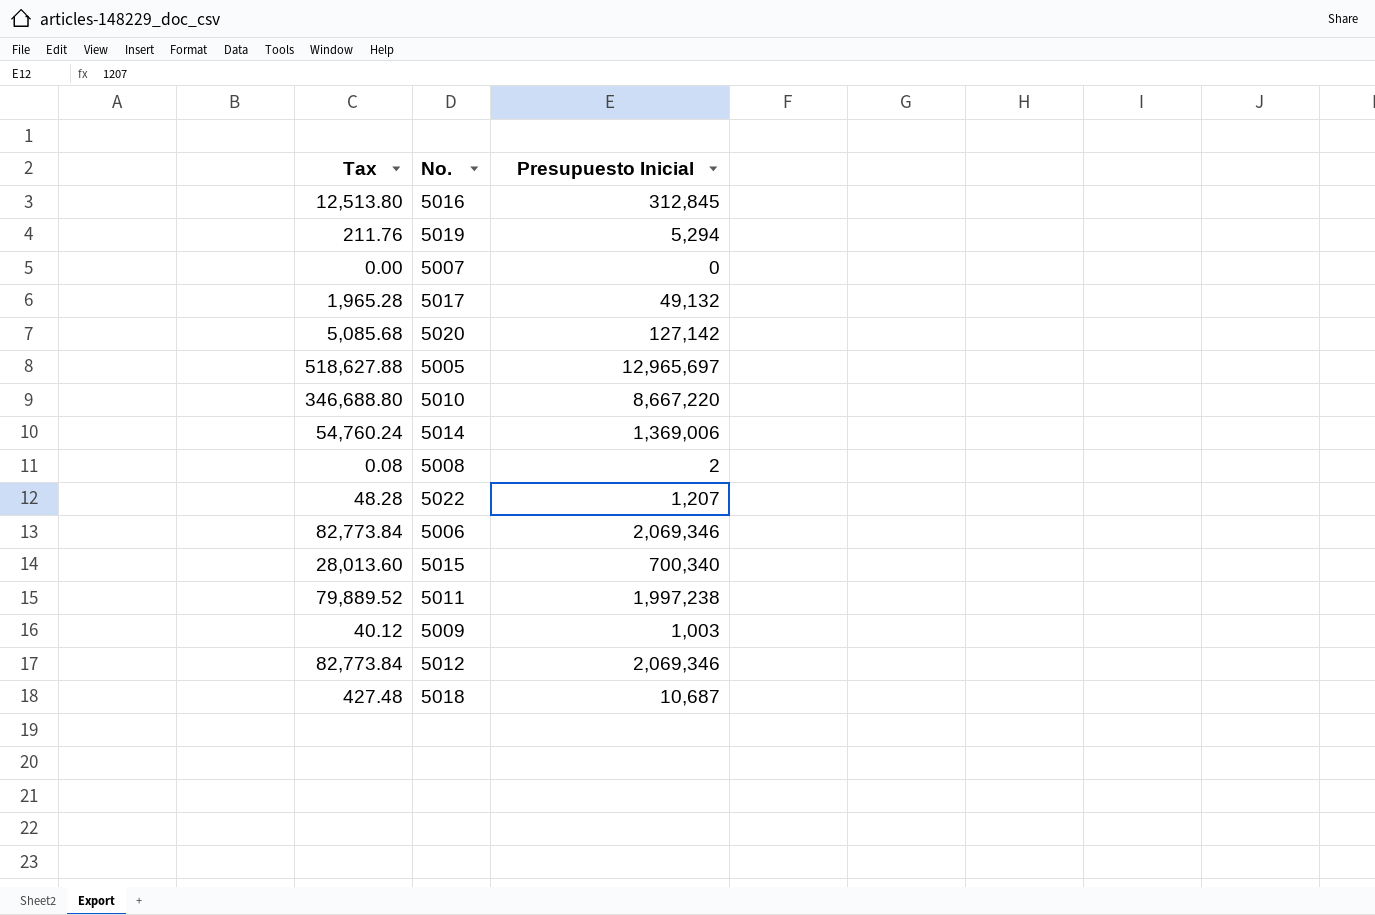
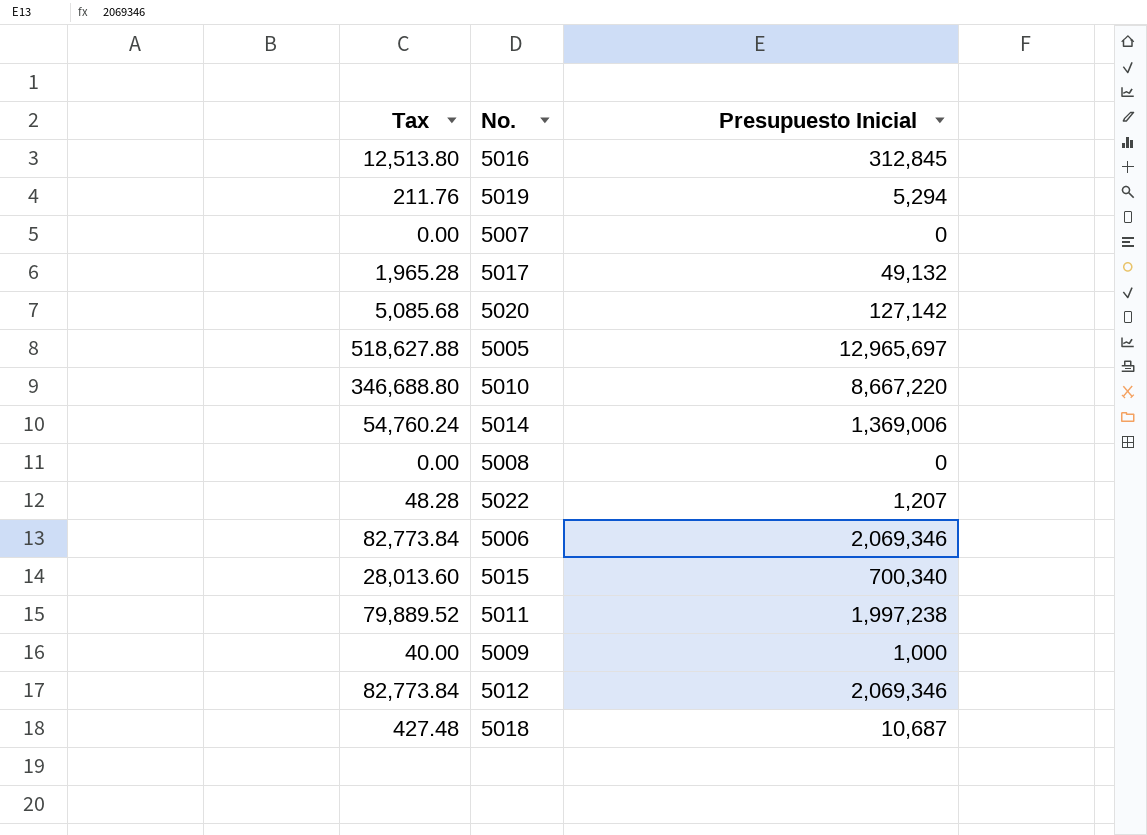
5008 | Tax: 0.08 -> 0.00
5008 | Presupuesto Inicial: 2 -> 0
5009 | Tax: 40.12 -> 40.00
5009 | Presupuesto Inicial: 1,003 -> 1,000

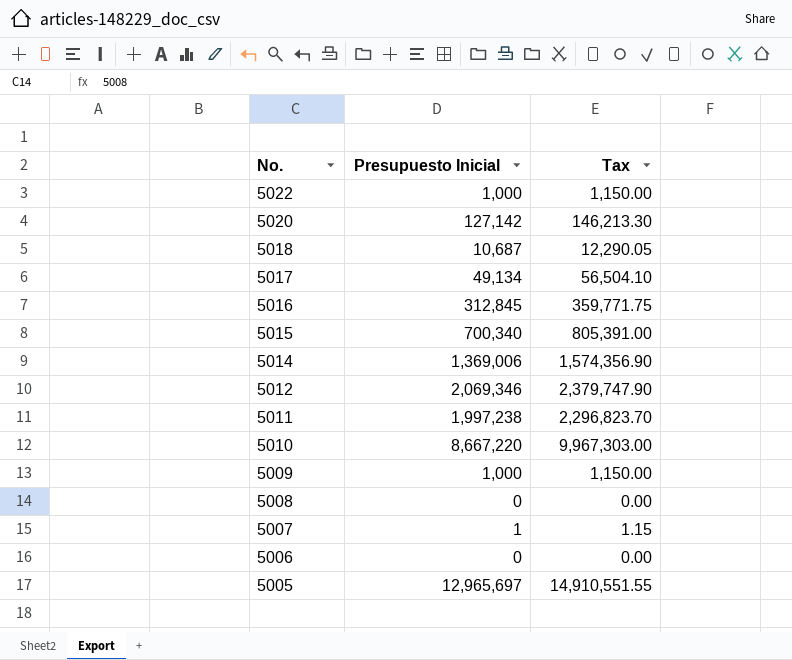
row order: none -> No. descending
column Tax | formula: [Presupuesto Inicial] * 0.04 -> [Presupuesto Inicial] * 1.15
column Tax | position: 1 -> 3
row 5019: 211.76 | 5,294 -> none
5022 | Presupuesto Inicial: 1,207 -> 1,000
5017 | Presupuesto Inicial: 49,132 -> 49,134
5007 | Presupuesto Inicial: 0 -> 1
5006 | Presupuesto Inicial: 2,069,346 -> 0

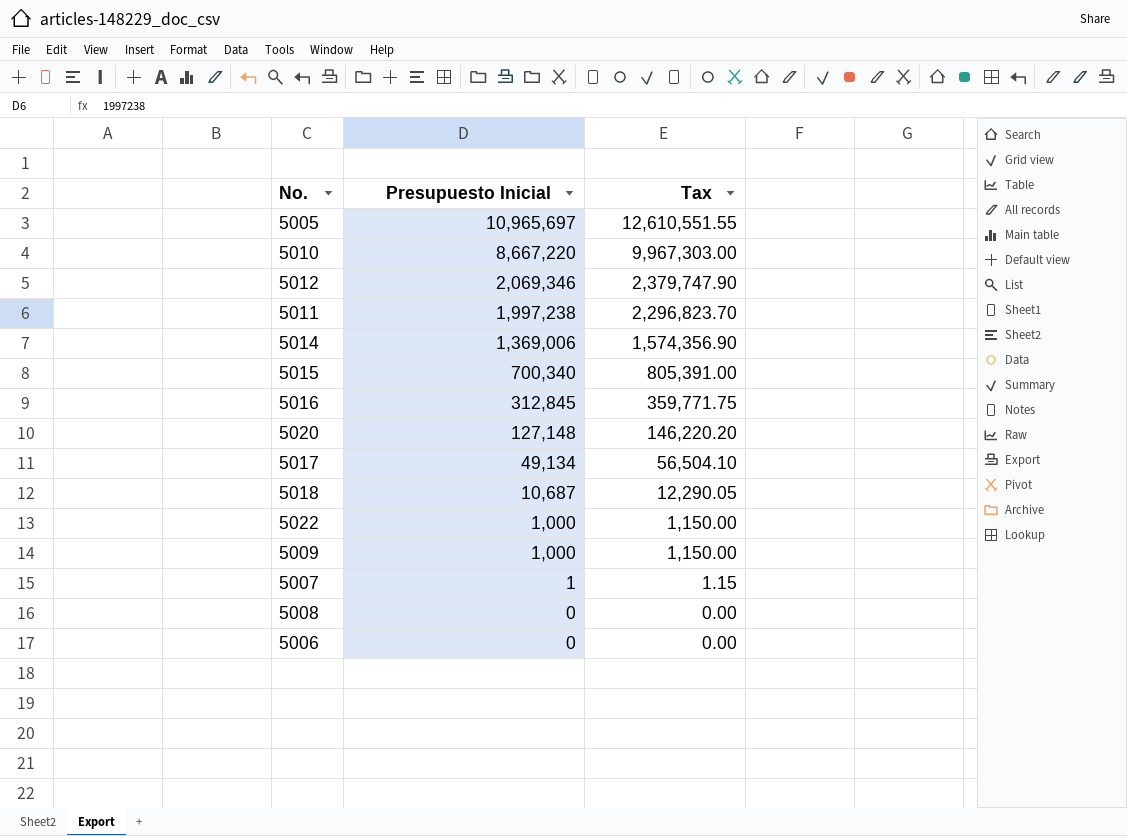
row order: No. descending -> Presupuesto Inicial descending
5005 | Presupuesto Inicial: 12,965,697 -> 10,965,697
5005 | Tax: 14,910,551.55 -> 12,610,551.55
5020 | Presupuesto Inicial: 127,142 -> 127,148
5020 | Tax: 146,213.30 -> 146,220.20

